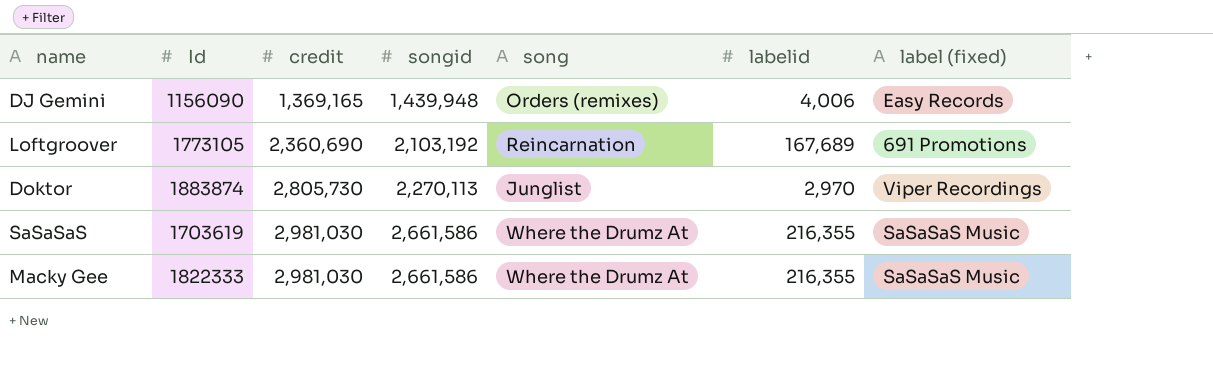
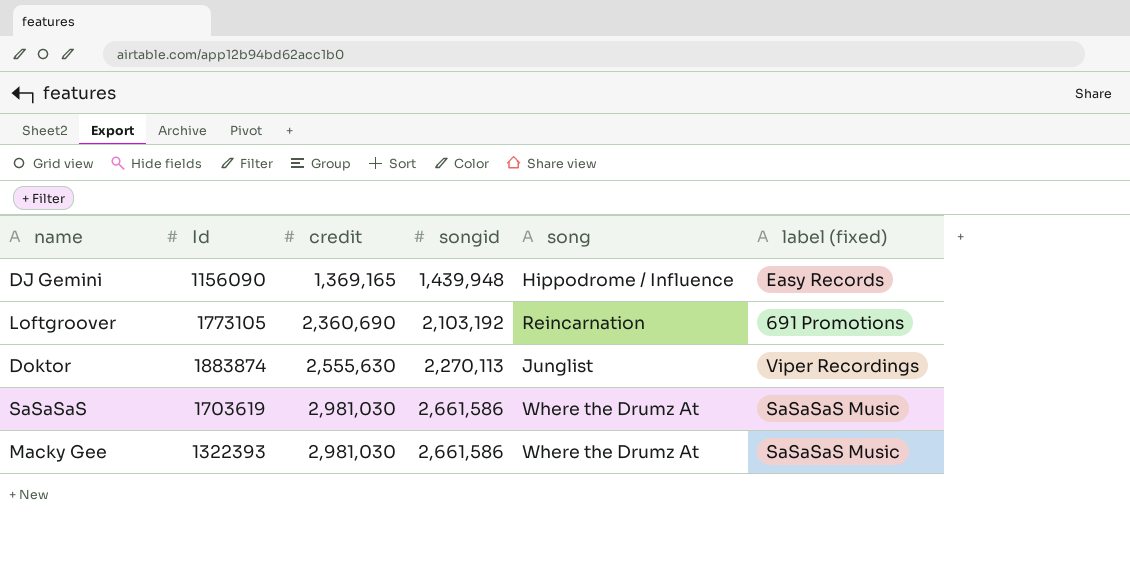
column labelid | position: 6 -> none
DJ Gemini | song: Orders (remixes) -> Hippodrome / Influence
Doktor | credit: 2,805,730 -> 2,555,630
Macky Gee | Id: 1822333 -> 1322393

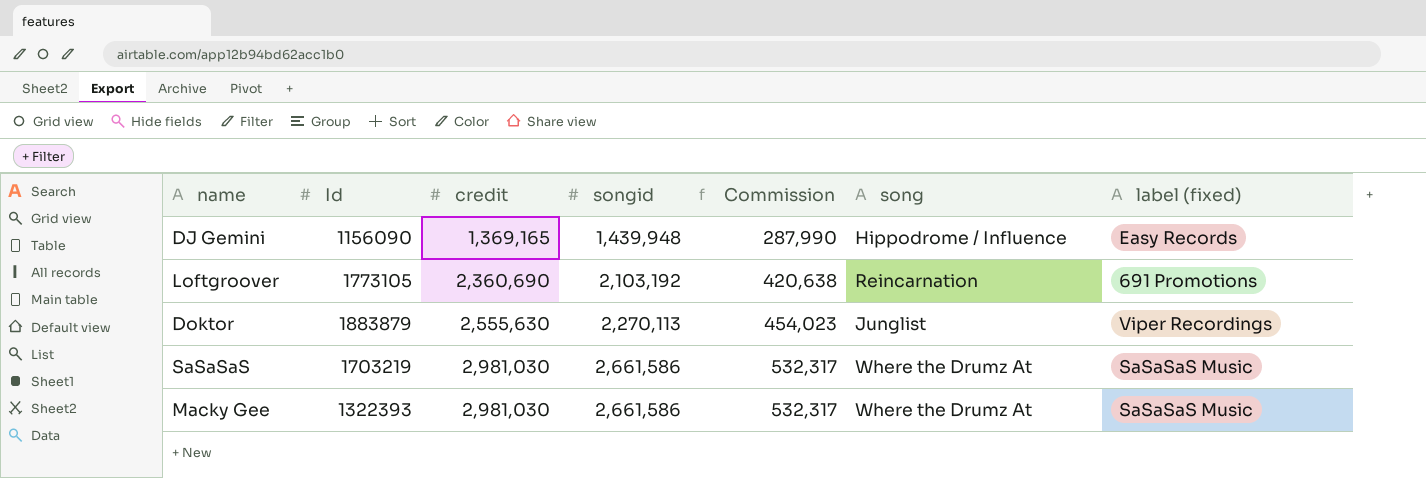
column Commission | formula: none -> [songid] * 0.2
Doktor | Id: 1883874 -> 1883879
SaSaSaS | Id: 1703619 -> 1703219

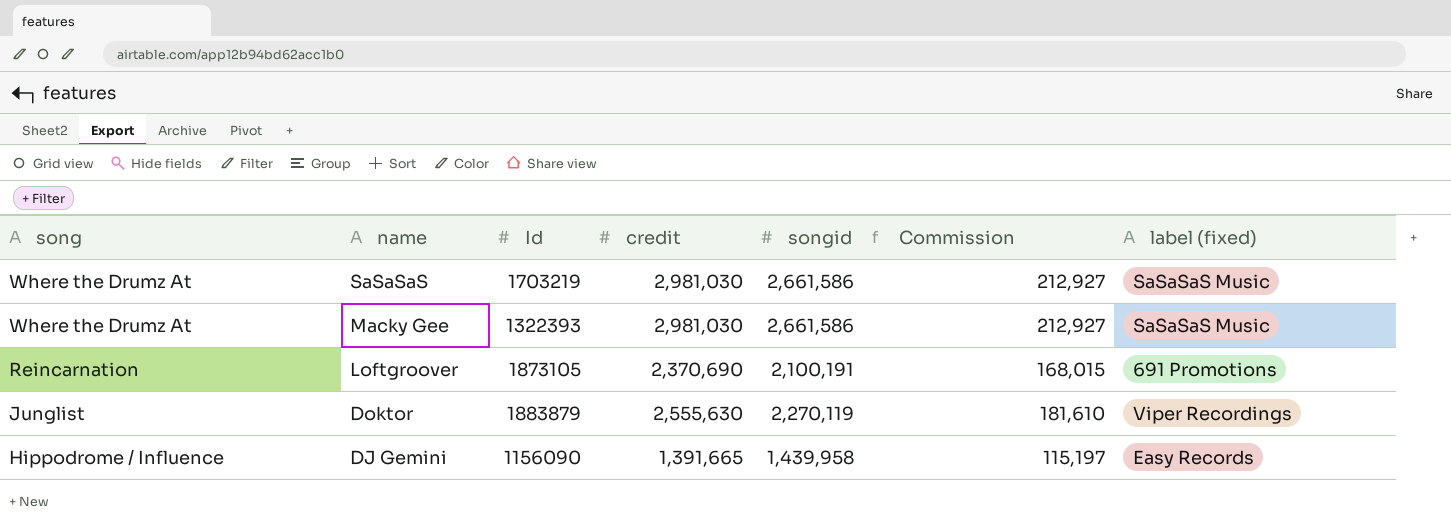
row order: credit ascending -> song descending
column song | position: 6 -> 1
column Commission | formula: [songid] * 0.2 -> [songid] * 0.08
Loftgroover | Id: 1773105 -> 1873105
Loftgroover | credit: 2,360,690 -> 2,370,690
Loftgroover | songid: 2,103,192 -> 2,100,191
Doktor | songid: 2,270,113 -> 2,270,119
DJ Gemini | credit: 1,369,165 -> 1,391,665
DJ Gemini | songid: 1,439,948 -> 1,439,958

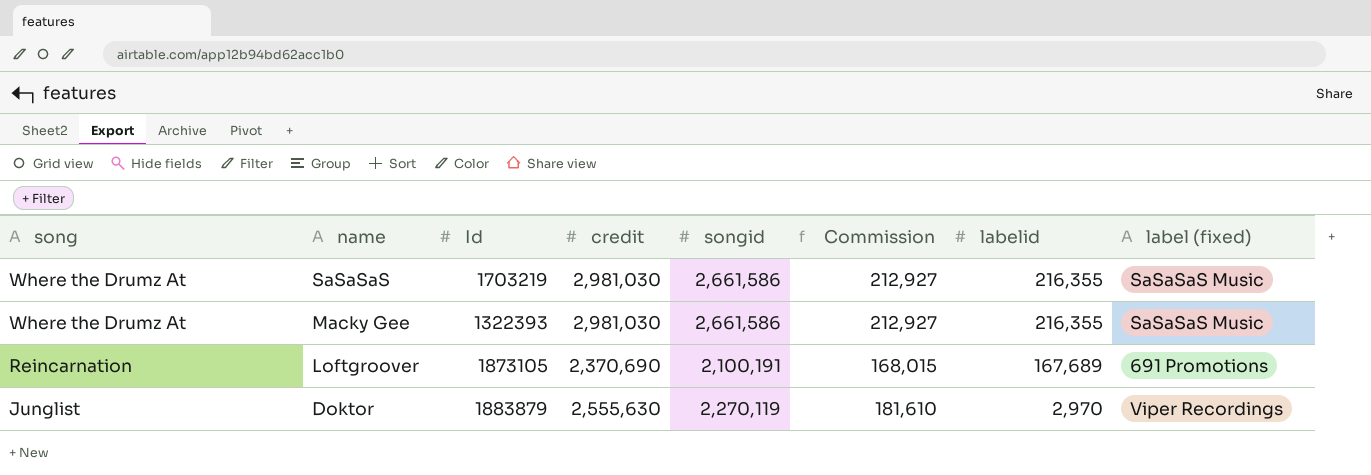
column labelid | position: none -> 7
row DJ Gemini: Hippodrome / Influence | 1156090 | 1,391,665 | 1,439,958 | 115,197 | Easy Records -> none

